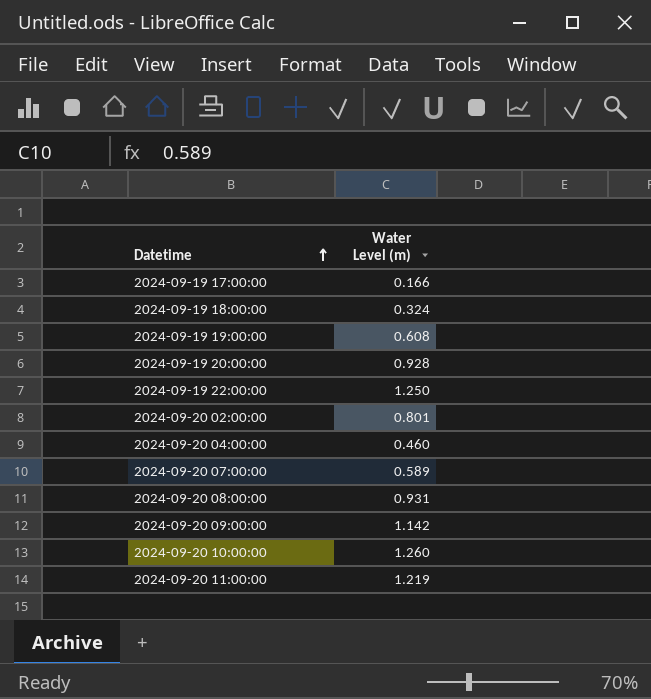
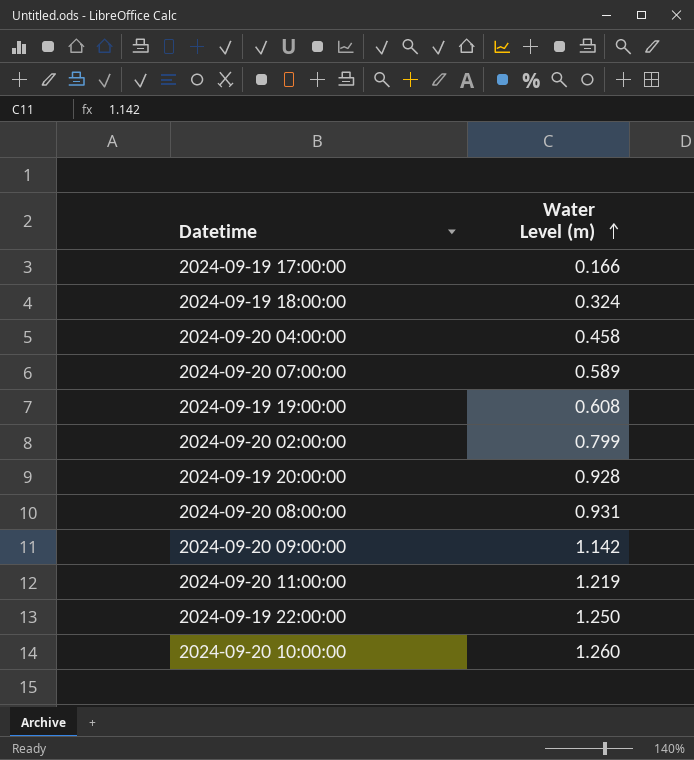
row order: Datetime ascending -> Water Level (m) ascending
2024-09-20 04:00:00 | Water Level (m): 0.460 -> 0.458
2024-09-20 02:00:00 | Water Level (m): 0.801 -> 0.799

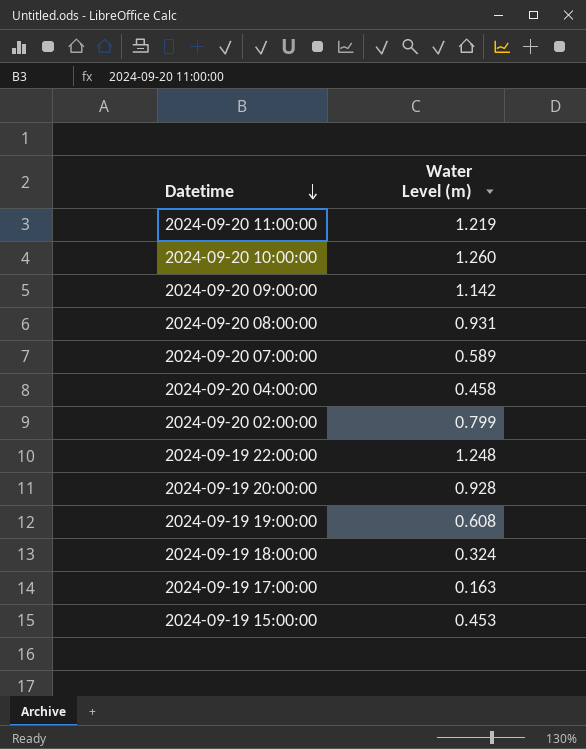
row order: Water Level (m) ascending -> Datetime descending
2024-09-19 22:00:00 | Water Level (m): 1.250 -> 1.248
2024-09-19 17:00:00 | Water Level (m): 0.166 -> 0.163
row 2024-09-19 15:00:00: none -> 0.453

